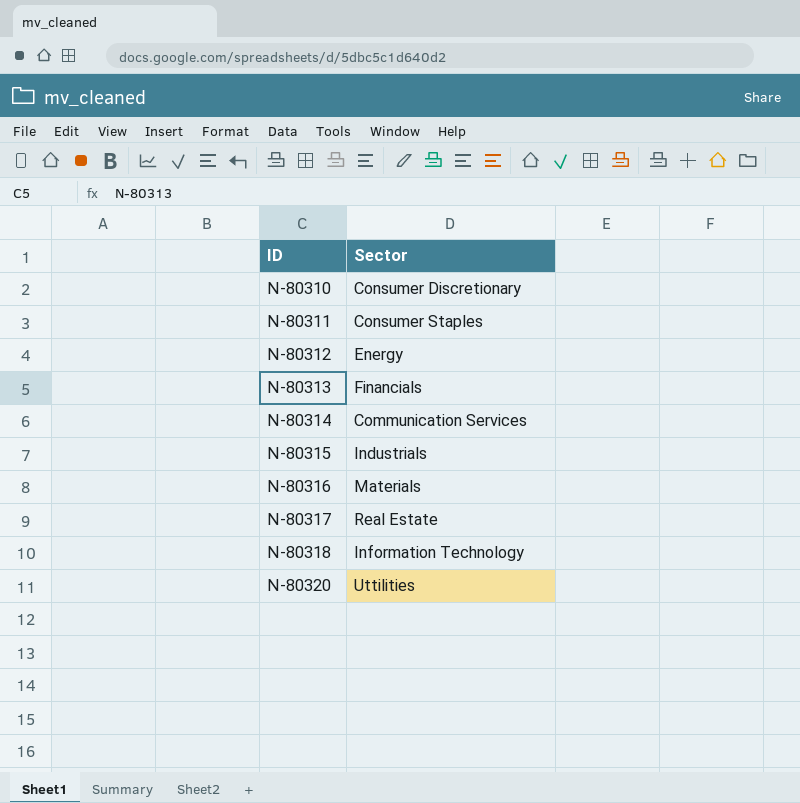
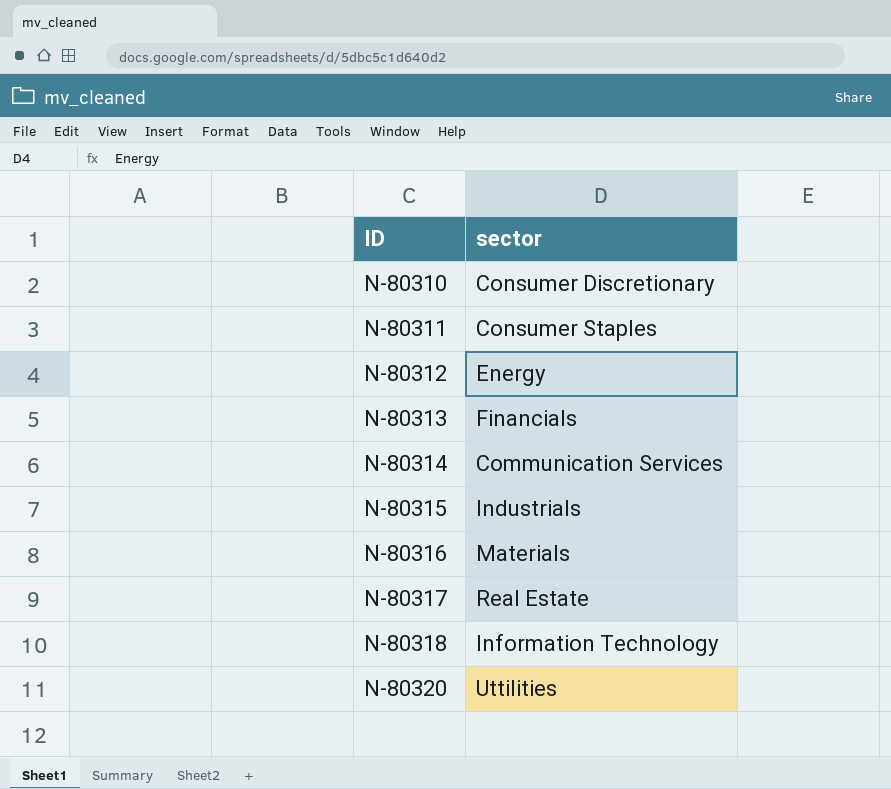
column name: Sector -> sector

